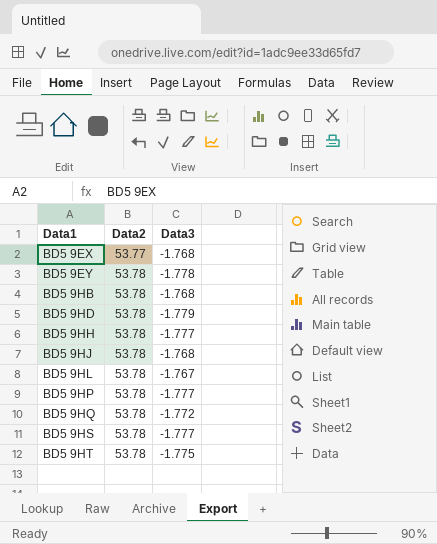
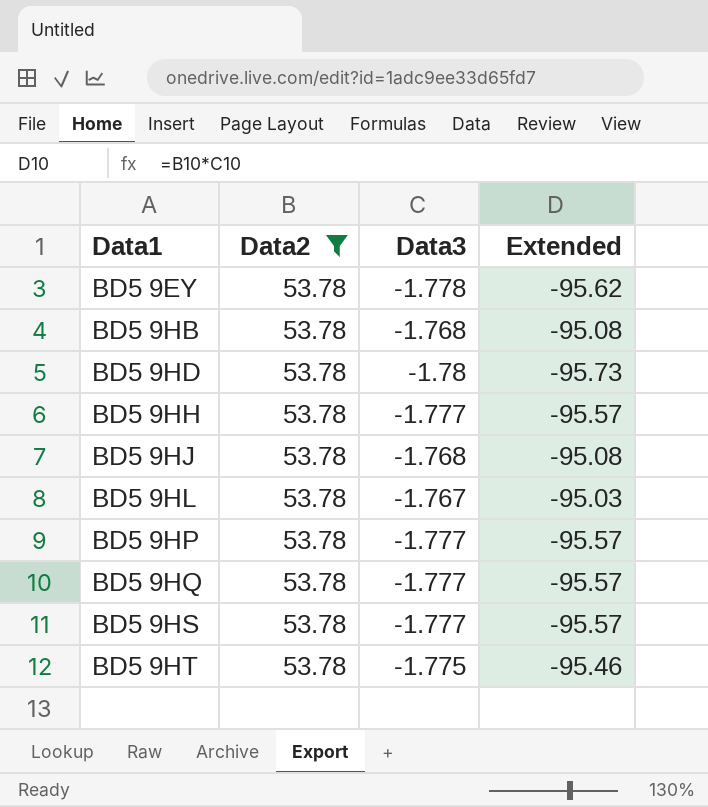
filter: none -> Data2 = 53.78
column Extended | formula: none -> [Data2] * [Data3]
BD5 9HD | Data3: -1.779 -> -1.78
BD5 9HQ | Data3: -1.772 -> -1.777

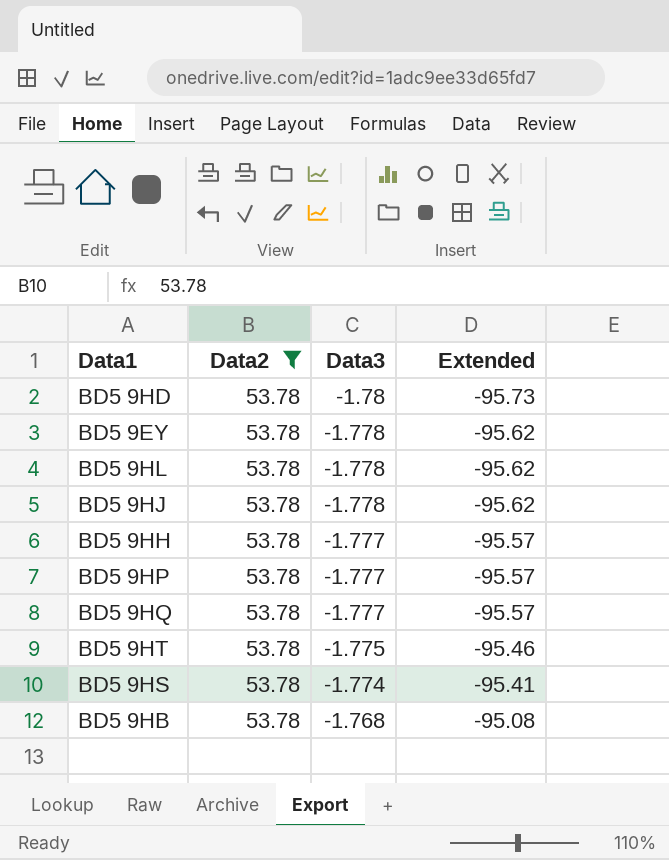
row order: Data1 ascending -> Data3 ascending
BD5 9HL | Data3: -1.767 -> -1.778
BD5 9HL | Extended: -95.03 -> -95.62
BD5 9HJ | Data3: -1.768 -> -1.778
BD5 9HJ | Extended: -95.08 -> -95.62
BD5 9HS | Data3: -1.777 -> -1.774
BD5 9HS | Extended: -95.57 -> -95.41

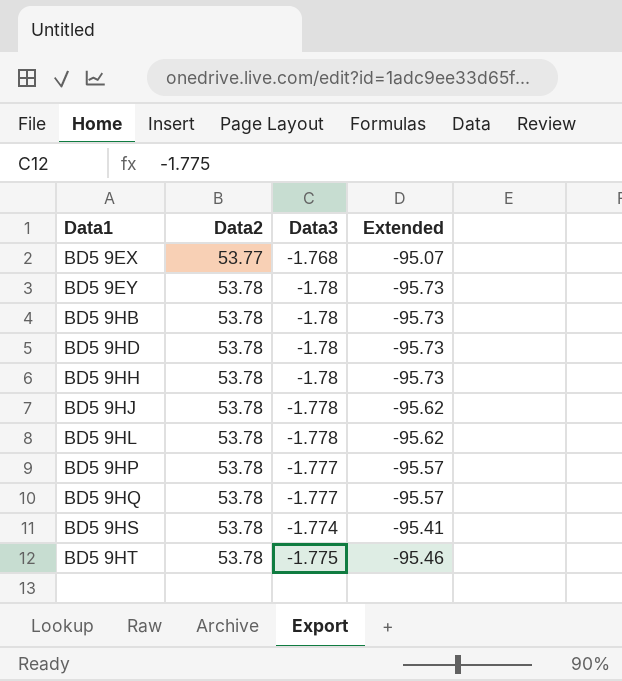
filter: Data2 = 53.78 -> none
row order: Data3 ascending -> Data1 ascending
BD5 9EY | Data3: -1.778 -> -1.78
BD5 9EY | Extended: -95.62 -> -95.73
BD5 9HB | Data3: -1.768 -> -1.78
BD5 9HB | Extended: -95.08 -> -95.73
BD5 9HH | Data3: -1.777 -> -1.78
BD5 9HH | Extended: -95.57 -> -95.73

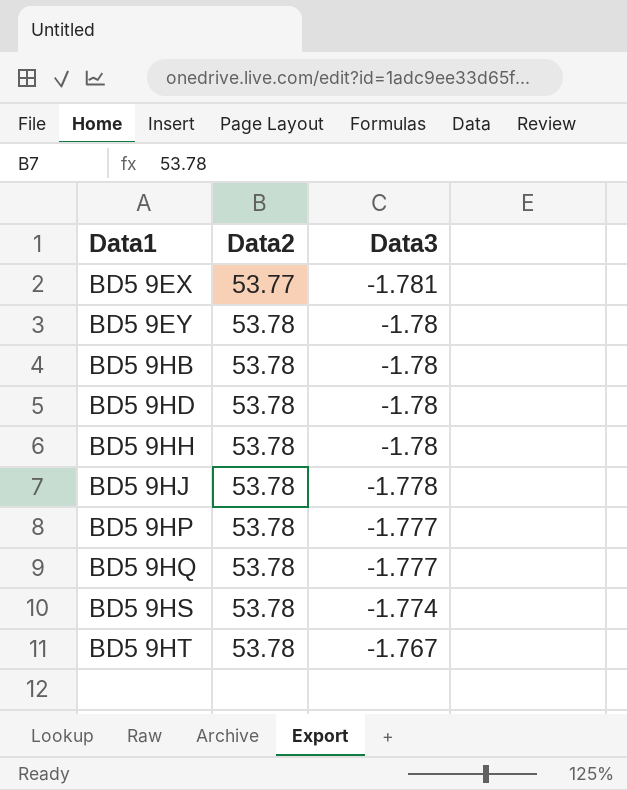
column Extended | formula: [Data2] * [Data3] -> none
row BD5 9HL: 53.78 | -1.778 | -95.62 -> none
BD5 9EX | Data3: -1.768 -> -1.781
BD5 9HT | Data3: -1.775 -> -1.767

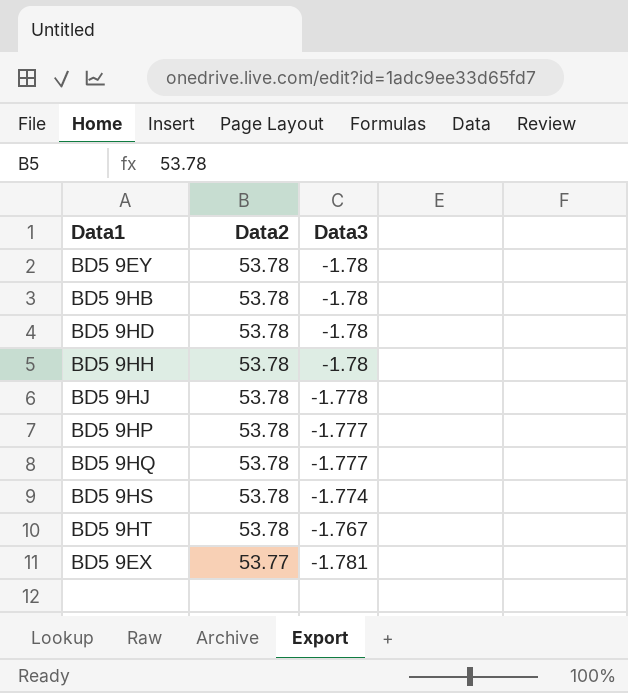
row order: Data1 ascending -> Data2 descending

